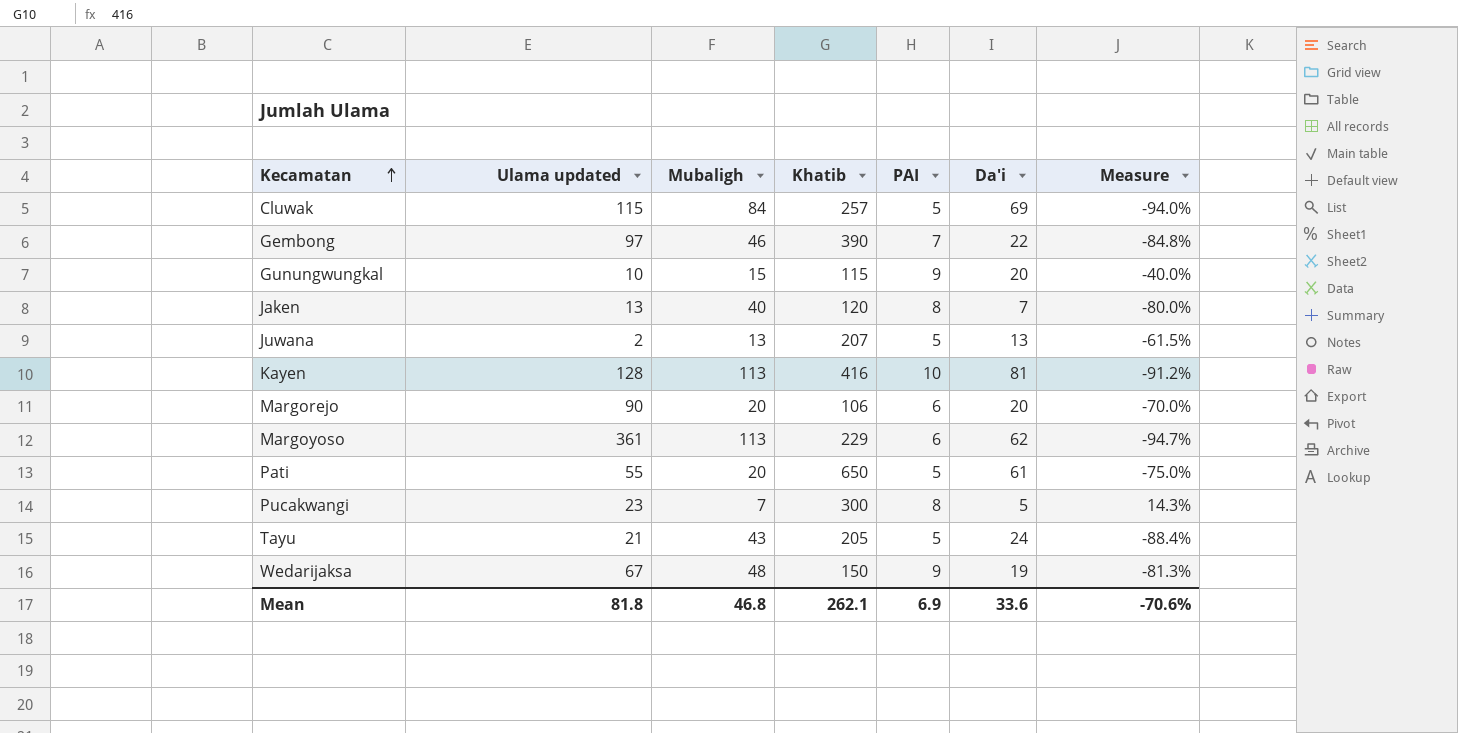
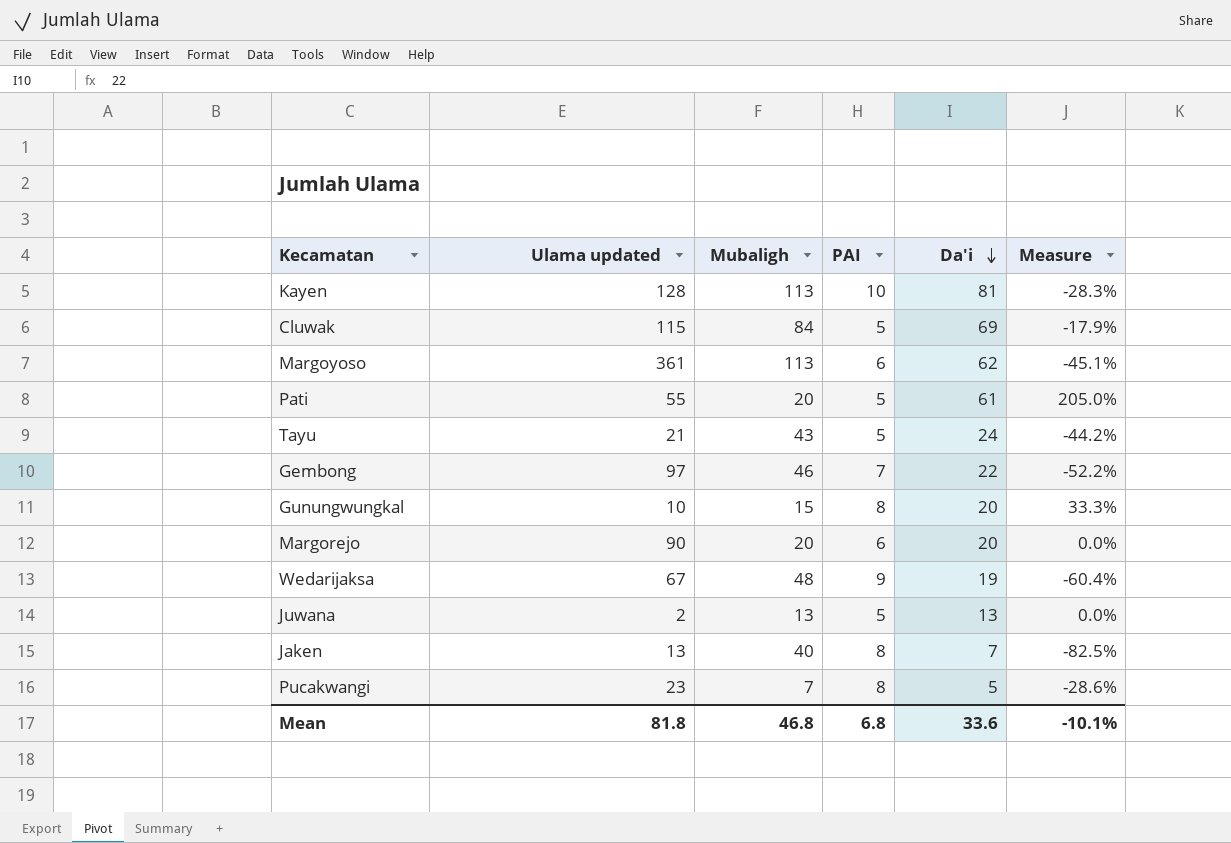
row order: Kecamatan ascending -> Da'i descending
column Khatib | position: 4 -> none
column Measure | formula: ([PAI] - [Mubaligh]) / [Mubaligh] -> ([Da'i] - [Mubaligh]) / [Mubaligh]
Gunungwungkal | PAI: 9 -> 8
Mean | PAI: 6.9 -> 6.8
Mean | Measure: -70.6% -> -10.1%

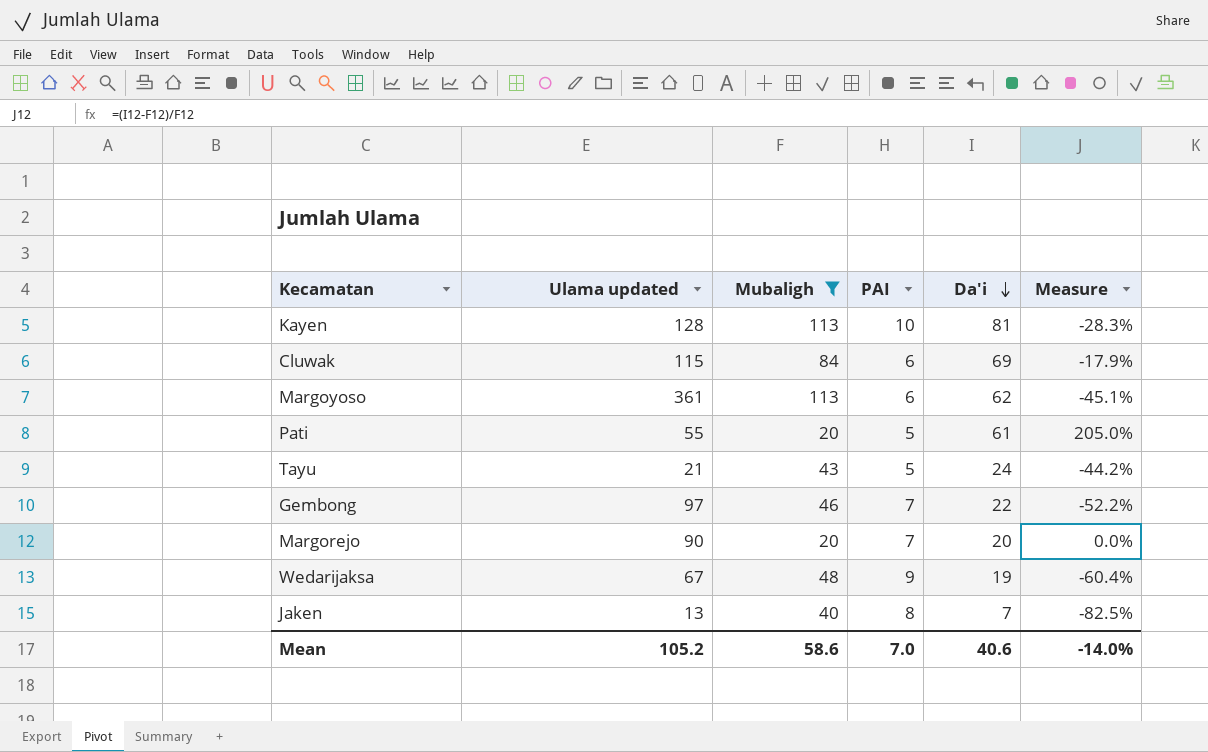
filter: none -> Mubaligh >= 20
Cluwak | PAI: 5 -> 6
Margorejo | PAI: 6 -> 7
Mean | Ulama updated: 81.8 -> 105.2
Mean | Mubaligh: 46.8 -> 58.6
Mean | PAI: 6.8 -> 7.0
Mean | Da'i: 33.6 -> 40.6
Mean | Measure: -10.1% -> -14.0%

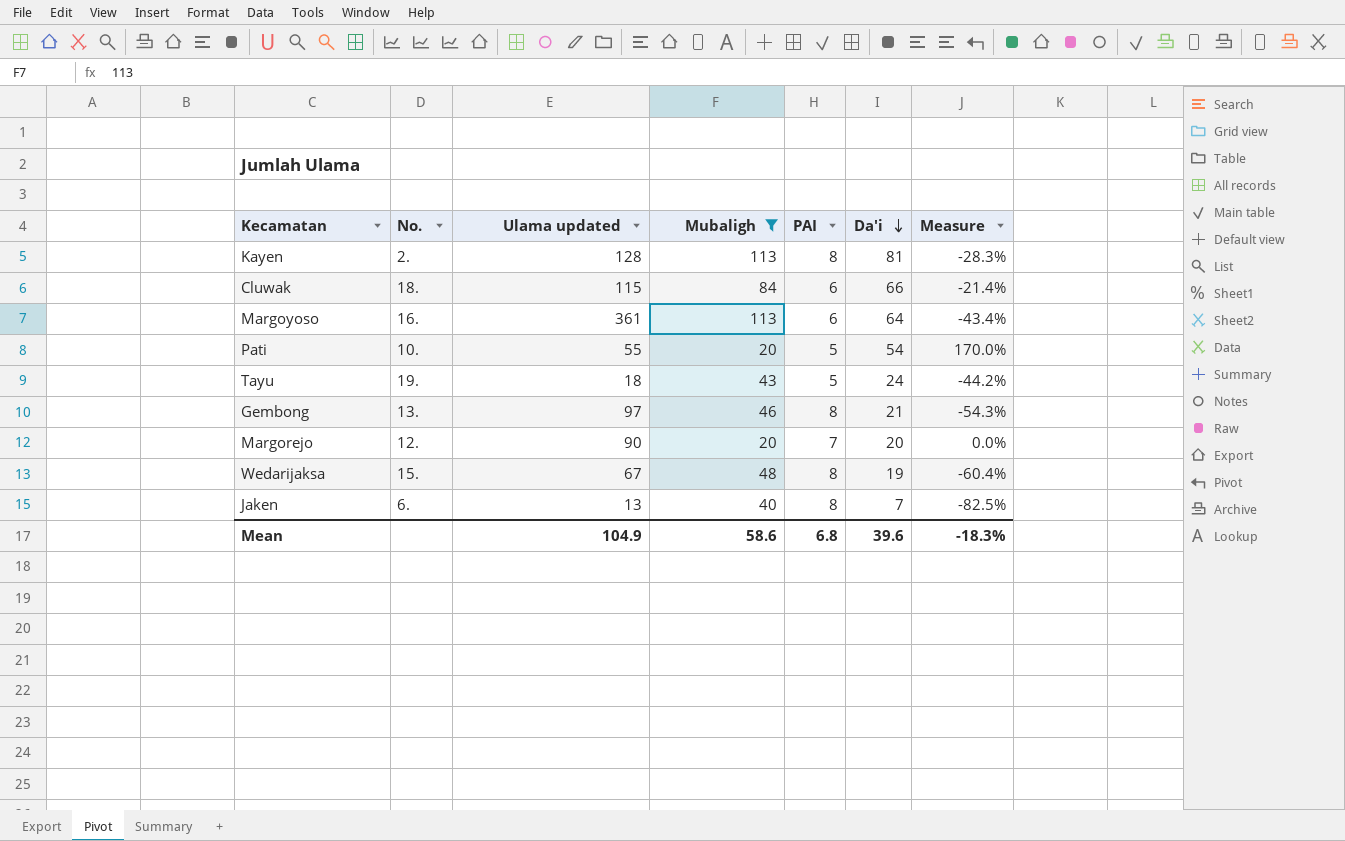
column No. | position: none -> 2
Kayen | PAI: 10 -> 8
Cluwak | Da'i: 69 -> 66
Cluwak | Measure: -17.9% -> -21.4%
Margoyoso | Da'i: 62 -> 64
Margoyoso | Measure: -45.1% -> -43.4%
Pati | Da'i: 61 -> 54
Pati | Measure: 205.0% -> 170.0%
Tayu | Ulama updated: 21 -> 18
Gembong | PAI: 7 -> 8
Gembong | Da'i: 22 -> 21
Gembong | Measure: -52.2% -> -54.3%
Wedarijaksa | PAI: 9 -> 8
Mean | Ulama updated: 105.2 -> 104.9
Mean | PAI: 7.0 -> 6.8
Mean | Da'i: 40.6 -> 39.6
Mean | Measure: -14.0% -> -18.3%

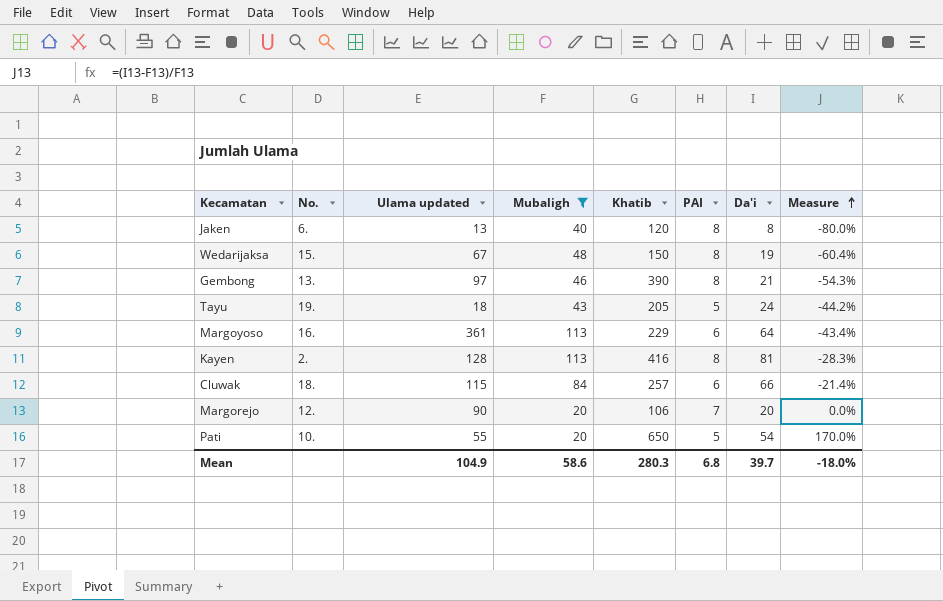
row order: Da'i descending -> Measure ascending
column Khatib | position: none -> 5
Jaken | Da'i: 7 -> 8
Jaken | Measure: -82.5% -> -80.0%
Mean | Da'i: 39.6 -> 39.7
Mean | Measure: -18.3% -> -18.0%

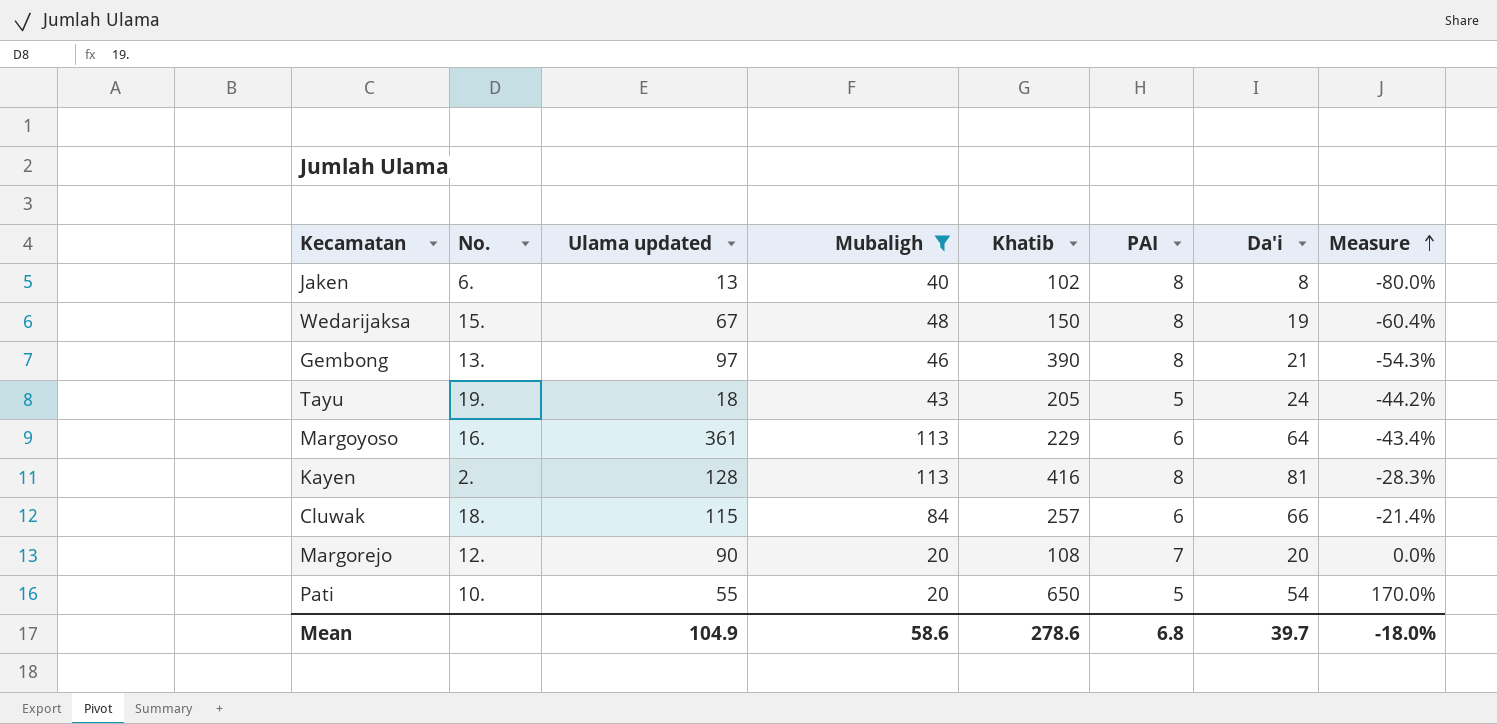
Jaken | Khatib: 120 -> 102
Margorejo | Khatib: 106 -> 108
Mean | Khatib: 280.3 -> 278.6

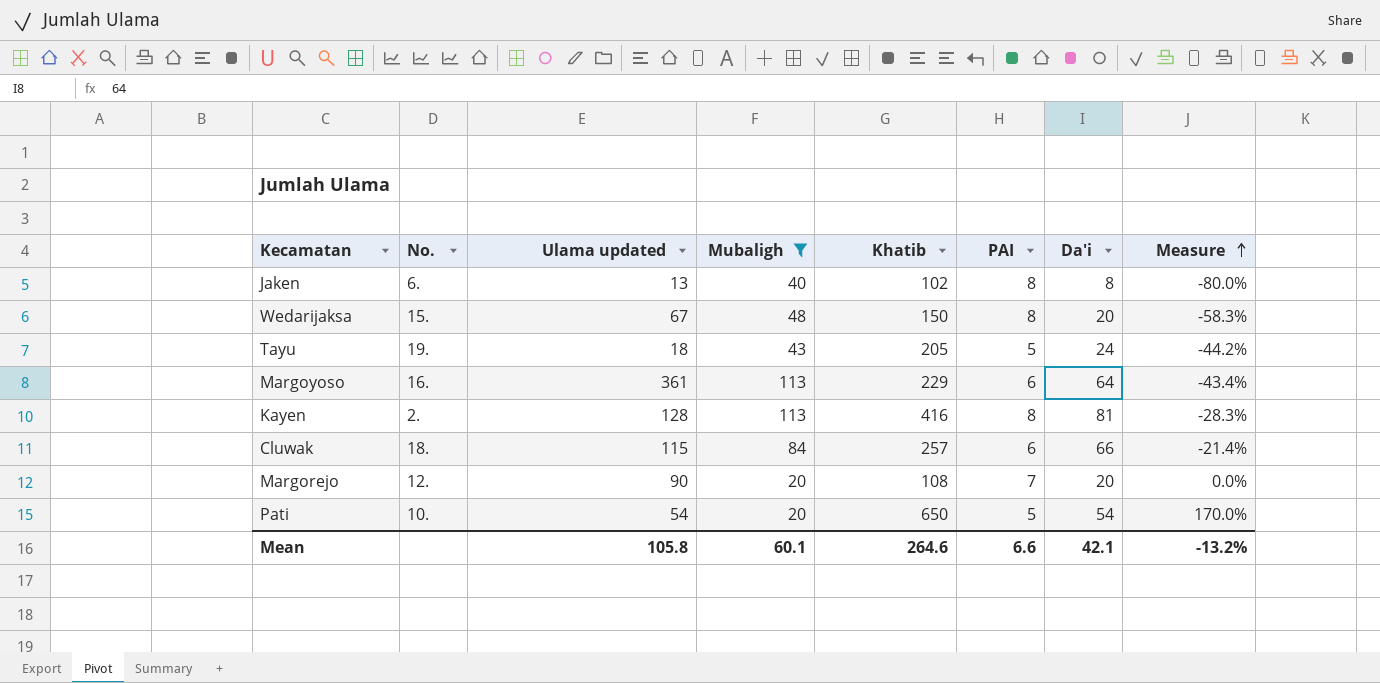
row Gembong: 13. | 97 | 46 | 390 | 8 | 21 | -54.3% -> none
Wedarijaksa | Da'i: 19 -> 20
Wedarijaksa | Measure: -60.4% -> -58.3%
Pati | Ulama updated: 55 -> 54
Mean | Ulama updated: 104.9 -> 105.8
Mean | Mubaligh: 58.6 -> 60.1
Mean | Khatib: 278.6 -> 264.6
Mean | PAI: 6.8 -> 6.6
Mean | Da'i: 39.7 -> 42.1
Mean | Measure: -18.0% -> -13.2%

